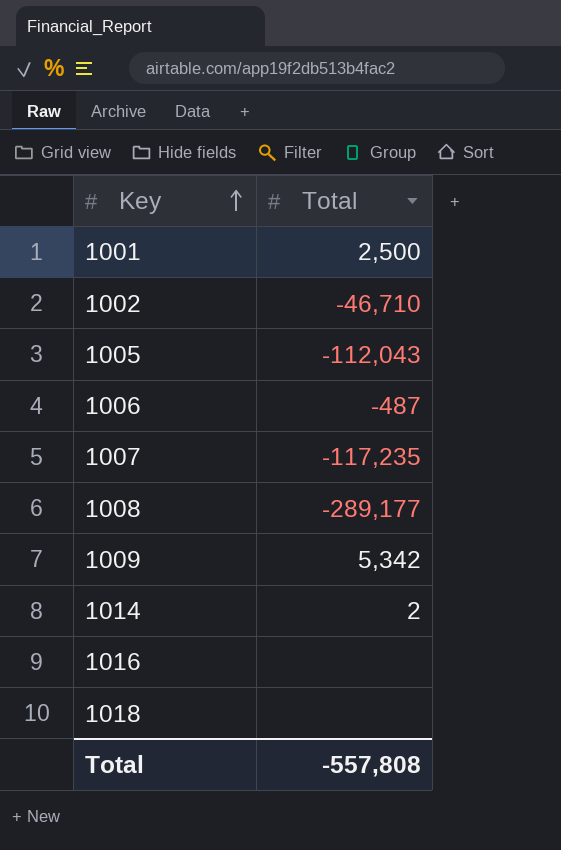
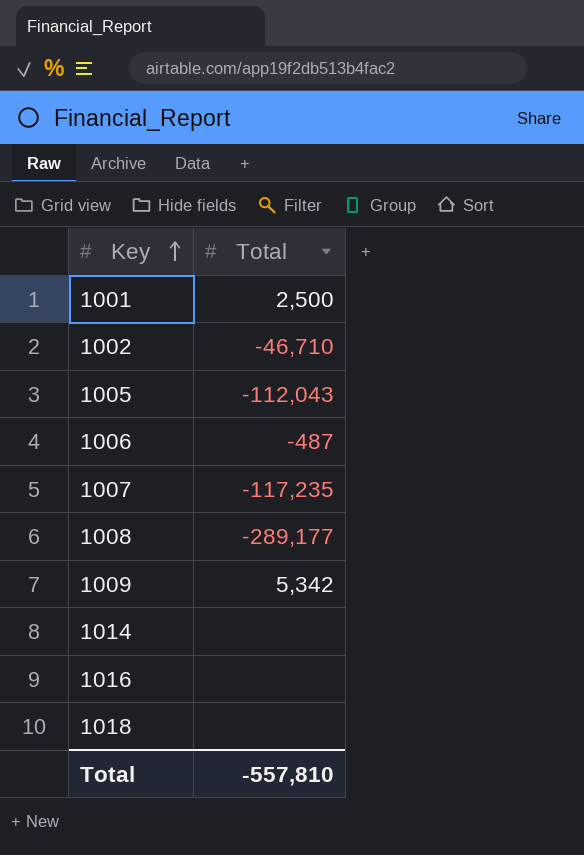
1014 | Total: 2 -> none
Total | Total: -557,808 -> -557,810

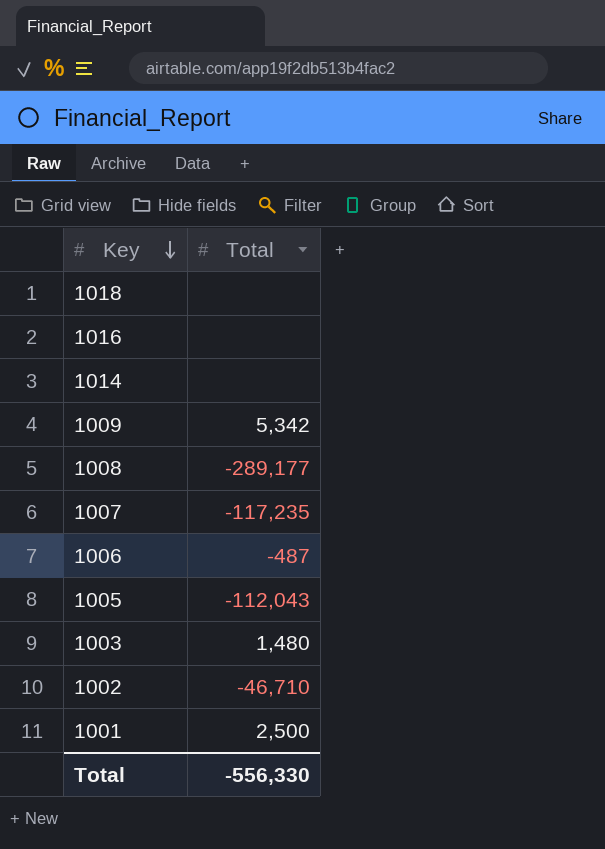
row order: Key ascending -> Key descending
row 1003: none -> 1,480
Total | Total: -557,810 -> -556,330

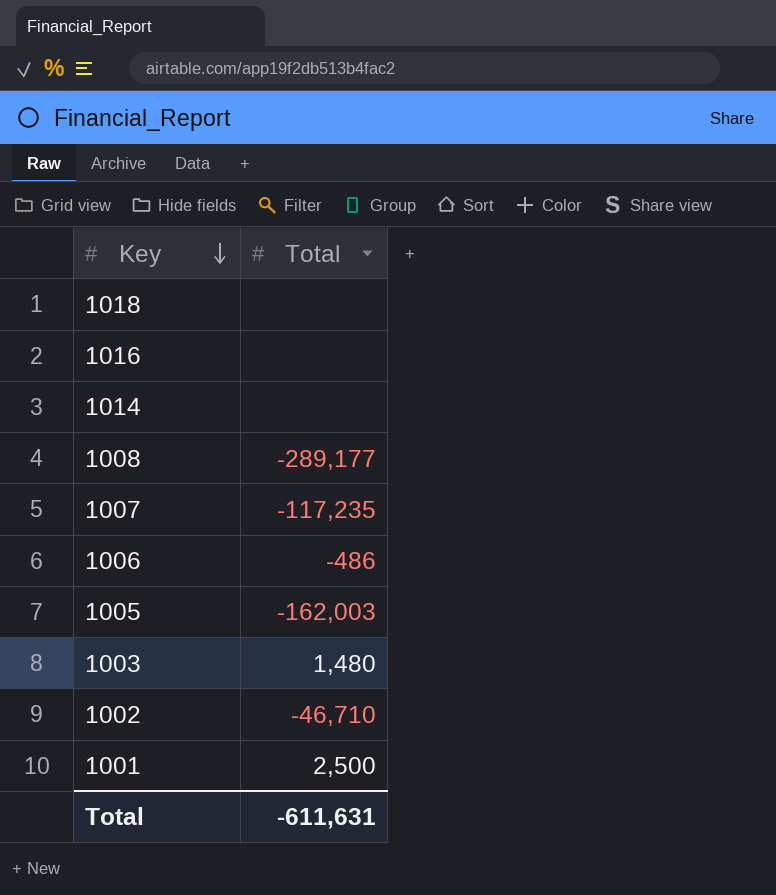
row 1009: 5,342 -> none
1006 | Total: -487 -> -486
1005 | Total: -112,043 -> -162,003
Total | Total: -556,330 -> -611,631

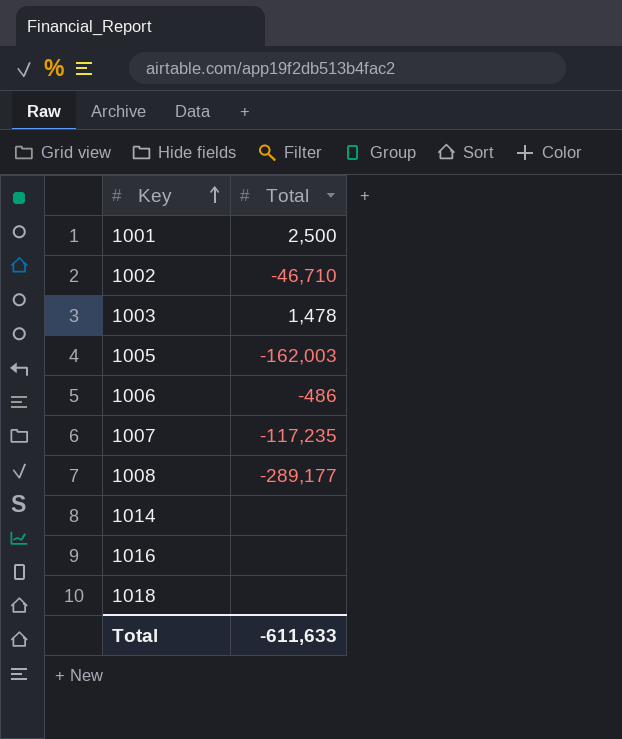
row order: Key descending -> Key ascending
1003 | Total: 1,480 -> 1,478
Total | Total: -611,631 -> -611,633

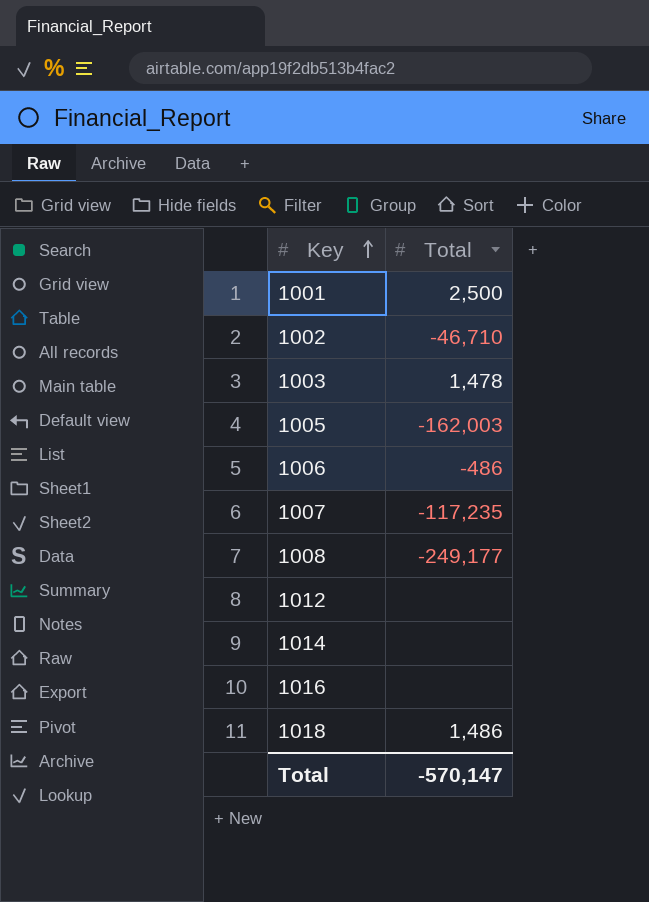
1008 | Total: -289,177 -> -249,177
row 1012: none -> none
1018 | Total: none -> 1,486
Total | Total: -611,633 -> -570,147

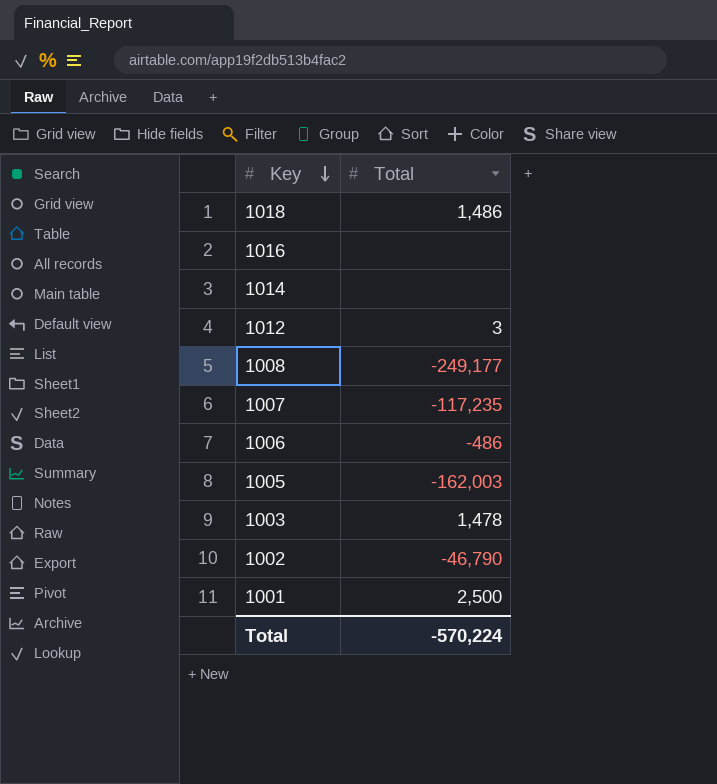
row order: Key ascending -> Key descending
1012 | Total: none -> 3
1002 | Total: -46,710 -> -46,790
Total | Total: -570,147 -> -570,224

